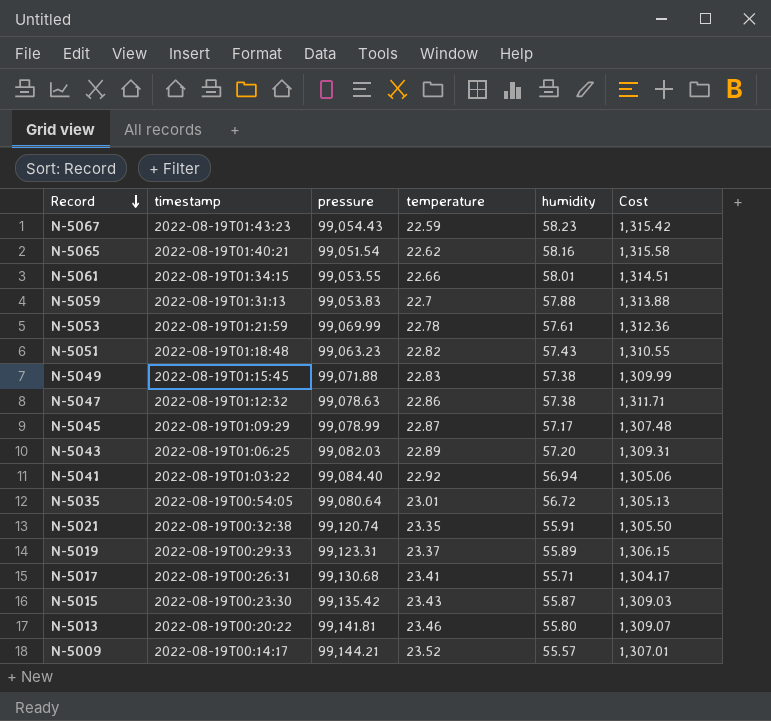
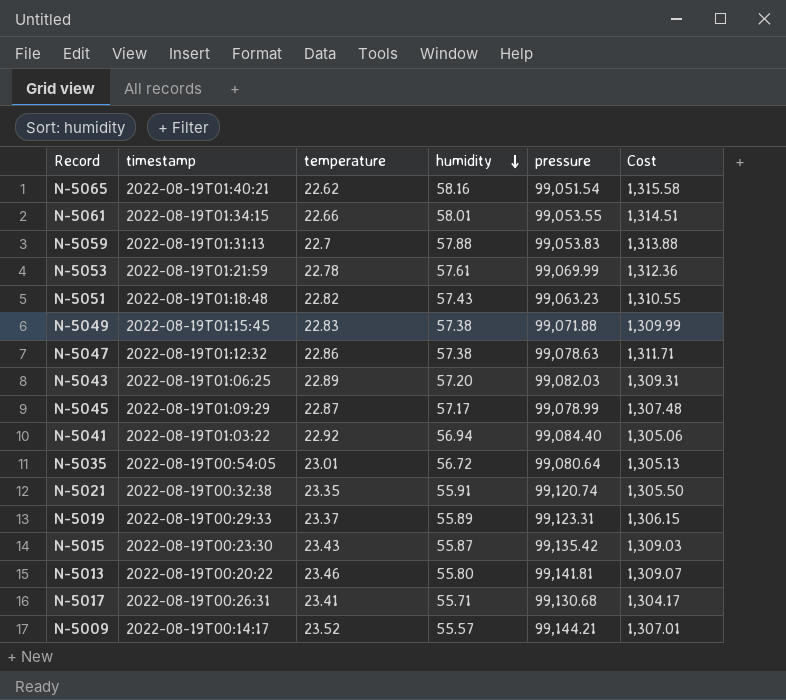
row order: Record descending -> humidity descending
column pressure | position: 3 -> 5
row N-5067: 2022-08-19T01:43:23 | 99,054.43 | 22.59 | 58.23 | 1,315.42 -> none

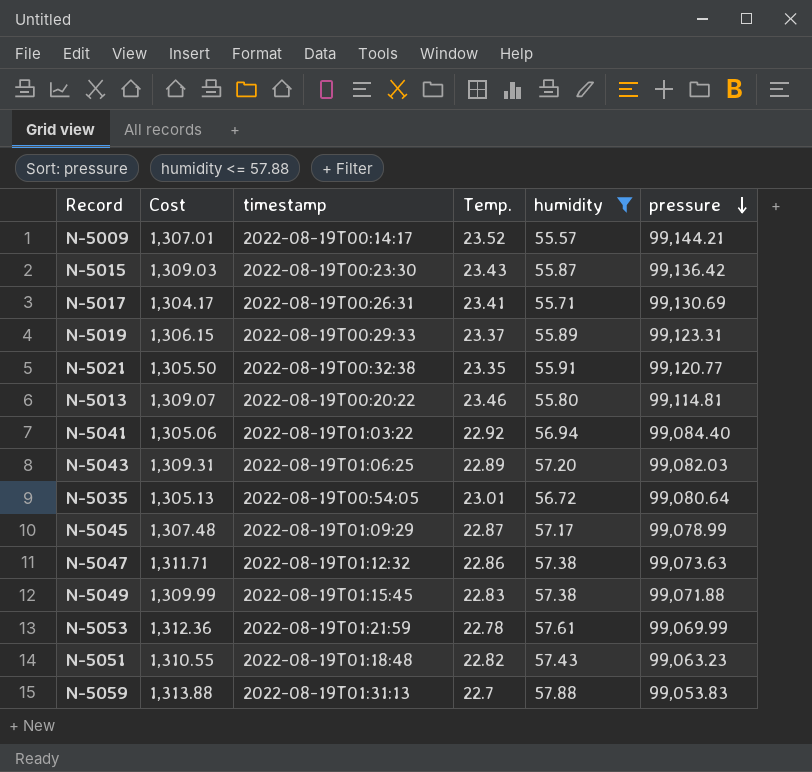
filter: none -> humidity <= 57.88
row order: humidity descending -> pressure descending
column Cost | position: 6 -> 2
column name: temperature -> Temp.
N-5015 | pressure: 99,135.42 -> 99,136.42
N-5017 | pressure: 99,130.68 -> 99,130.69
N-5021 | pressure: 99,120.74 -> 99,120.77
N-5013 | pressure: 99,141.81 -> 99,114.81
N-5047 | pressure: 99,078.63 -> 99,073.63

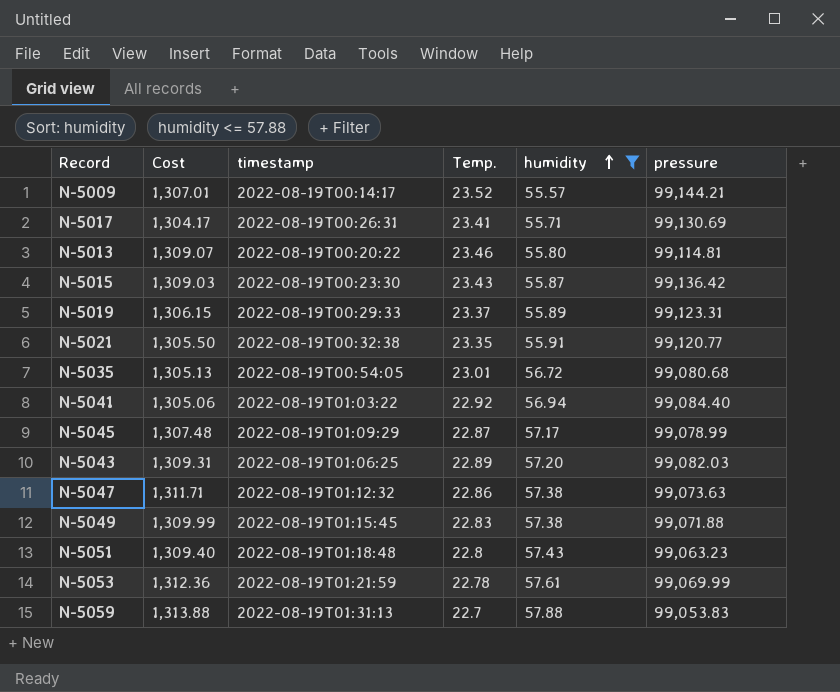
row order: pressure descending -> humidity ascending
N-5035 | pressure: 99,080.64 -> 99,080.68
N-5051 | Cost: 1,310.55 -> 1,309.40
N-5051 | Temp.: 22.82 -> 22.8

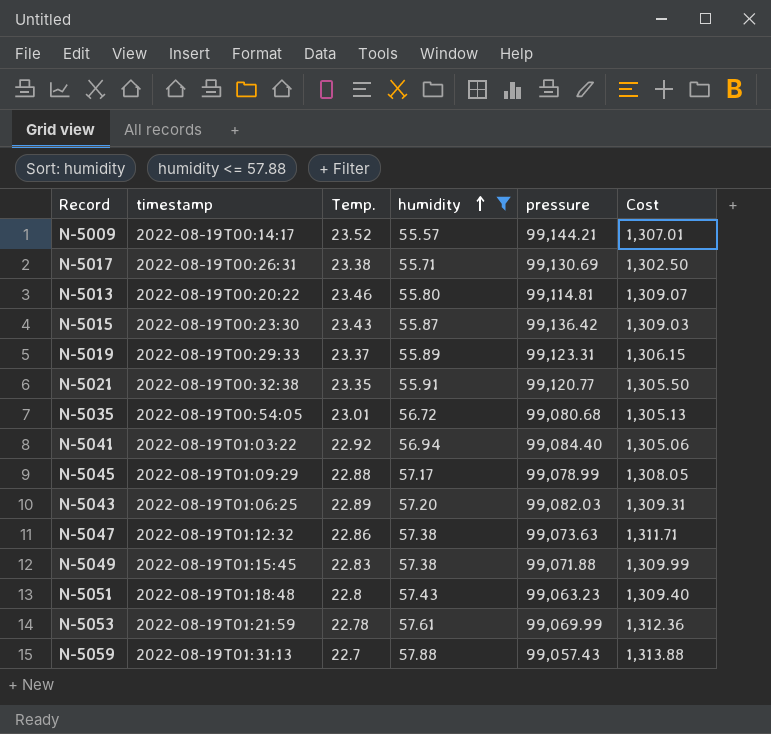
column Cost | position: 2 -> 6
N-5017 | Temp.: 23.41 -> 23.38
N-5017 | Cost: 1,304.17 -> 1,302.50
N-5045 | Temp.: 22.87 -> 22.88
N-5045 | Cost: 1,307.48 -> 1,308.05
N-5059 | pressure: 99,053.83 -> 99,057.43

